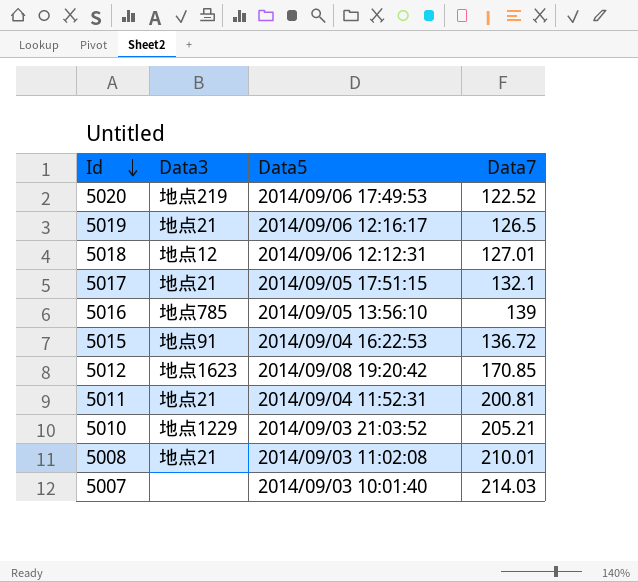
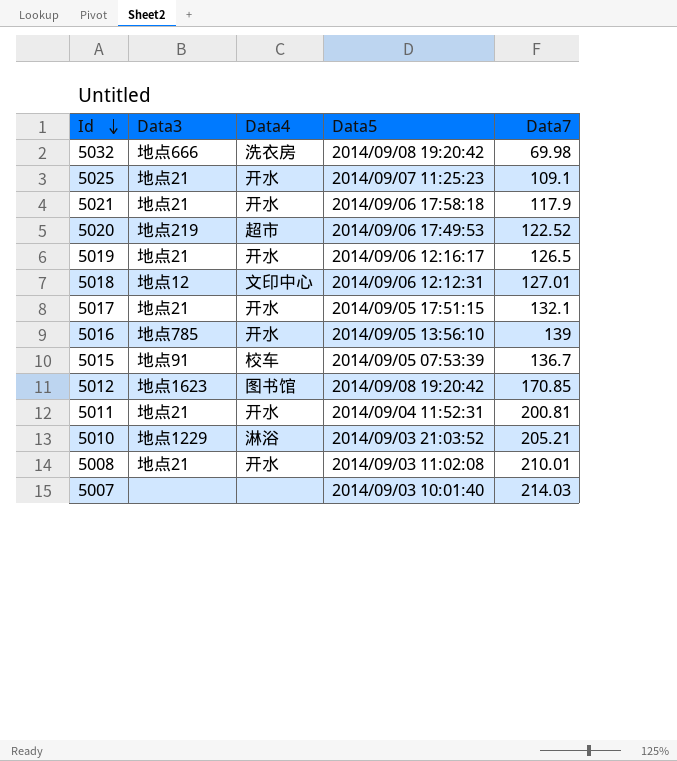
column Data4 | position: none -> 3
row 5032: none -> 地点666 | 洗衣房 | 2014/09/08 19:20:42 | 69.98
row 5025: none -> 地点21 | 开水 | 2014/09/07 11:25:23 | 109.1
row 5021: none -> 地点21 | 开水 | 2014/09/06 17:58:18 | 117.9
5015 | Data5: 2014/09/04 16:22:53 -> 2014/09/05 07:53:39
5015 | Data7: 136.72 -> 136.7

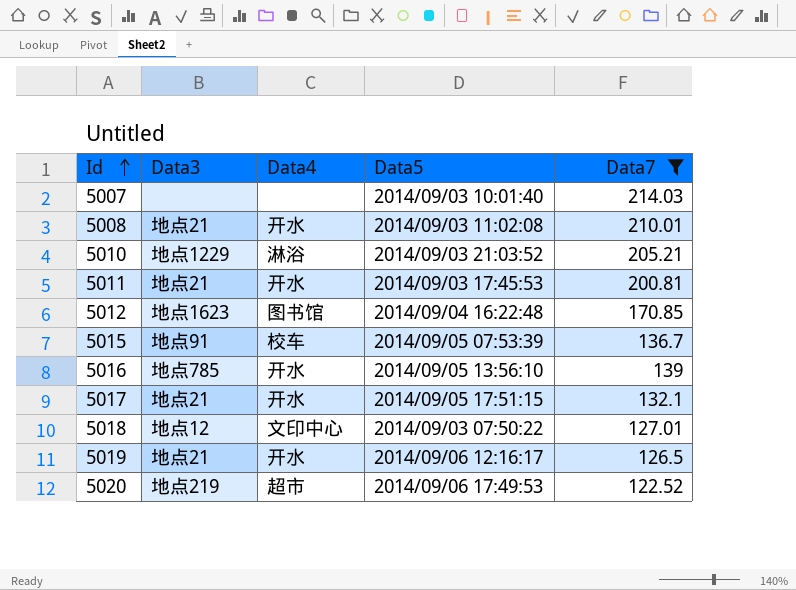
filter: none -> Data7 >= 122.52
row order: Id descending -> Id ascending
5011 | Data5: 2014/09/04 11:52:31 -> 2014/09/03 17:45:53
5012 | Data5: 2014/09/08 19:20:42 -> 2014/09/04 16:22:48
5018 | Data5: 2014/09/06 12:12:31 -> 2014/09/03 07:50:22

